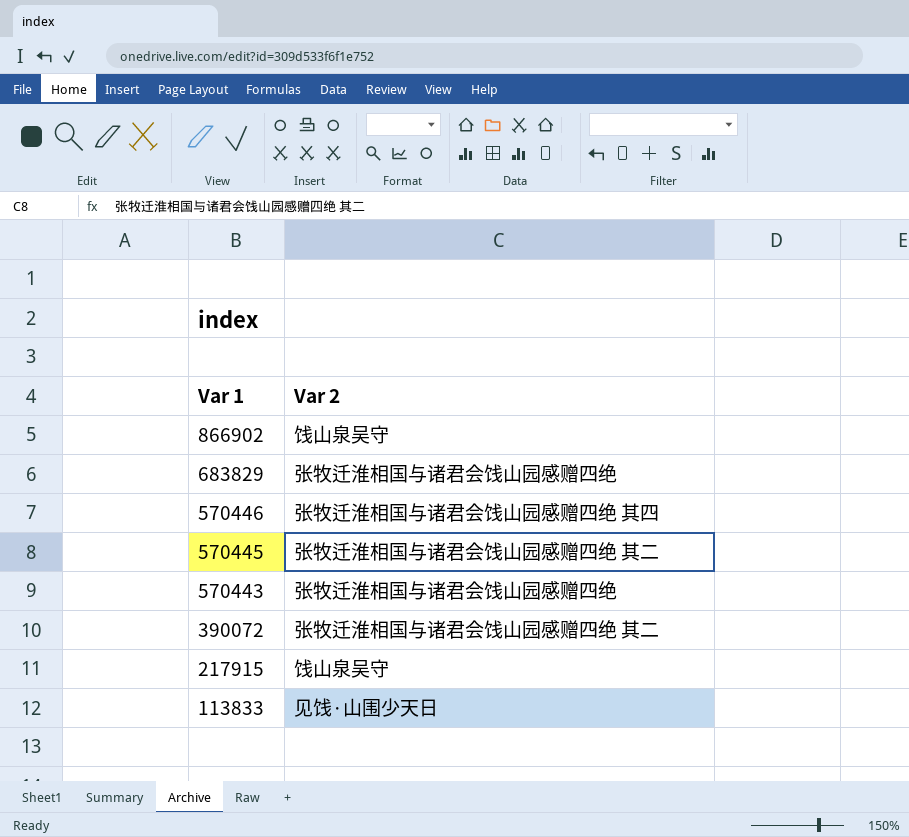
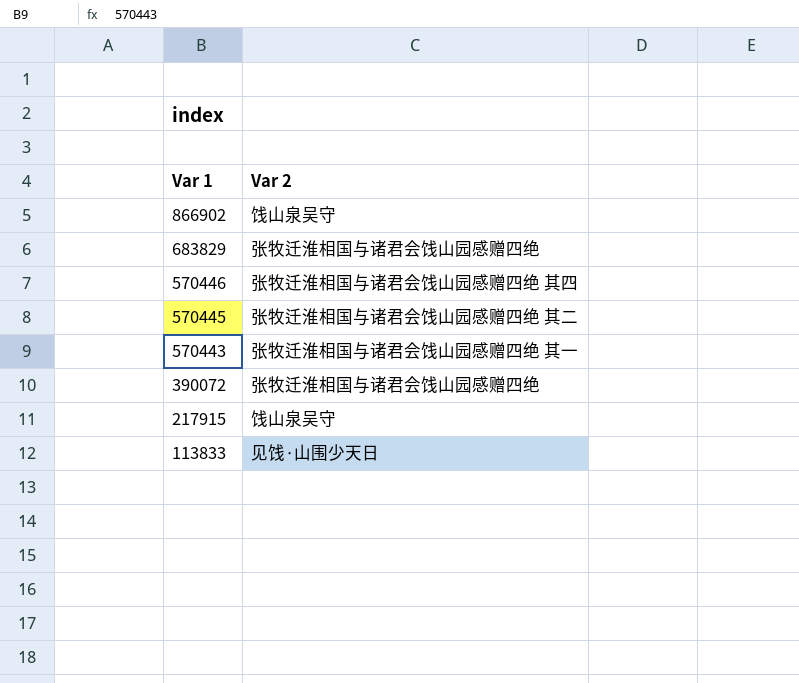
570443 | Var 2: 张牧迁淮相国与诸君会饯山园感赠四绝 -> 张牧迁淮相国与诸君会饯山园感赠四绝 其一
390072 | Var 2: 张牧迁淮相国与诸君会饯山园感赠四绝 其二 -> 张牧迁淮相国与诸君会饯山园感赠四绝

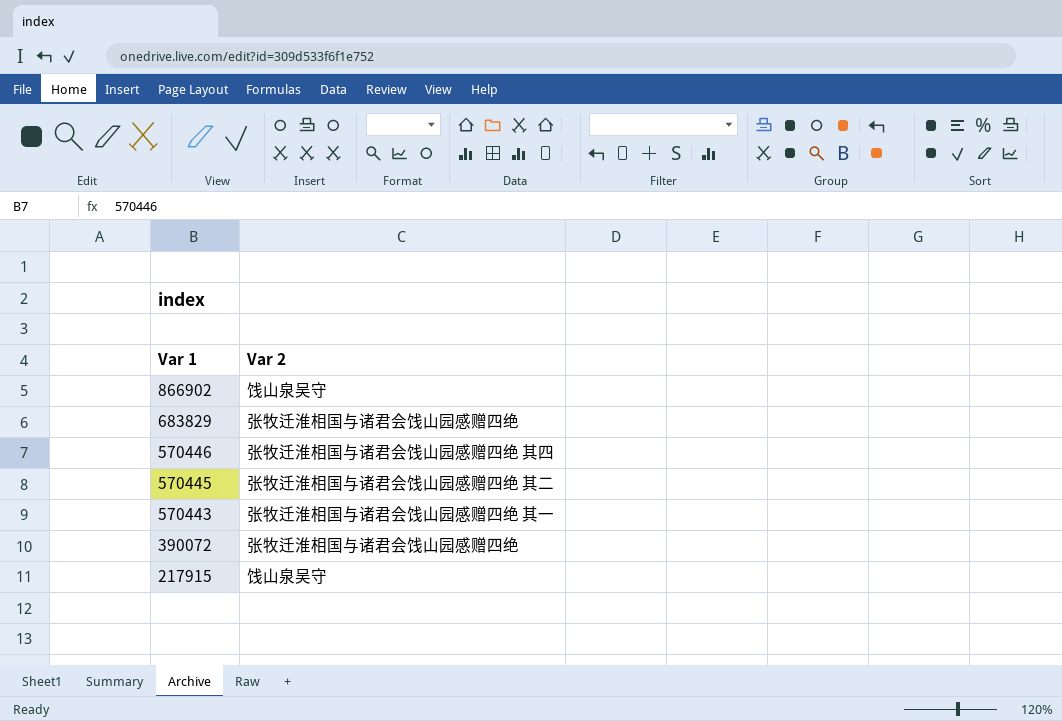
row 113833: 见饯·山围少天日 -> none

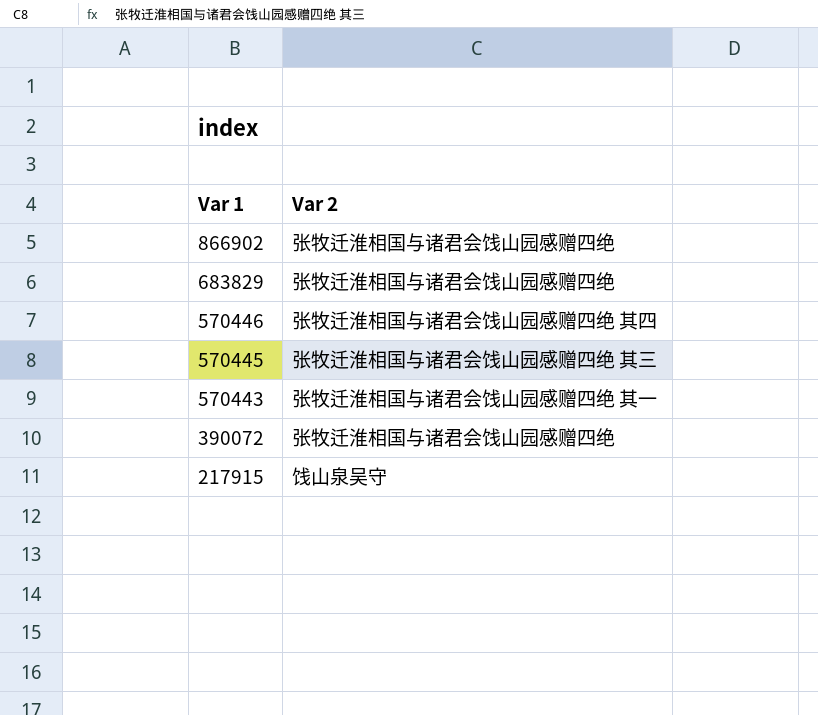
866902 | Var 2: 饯山泉吴守 -> 张牧迁淮相国与诸君会饯山园感赠四绝
570445 | Var 2: 张牧迁淮相国与诸君会饯山园感赠四绝 其二 -> 张牧迁淮相国与诸君会饯山园感赠四绝 其三

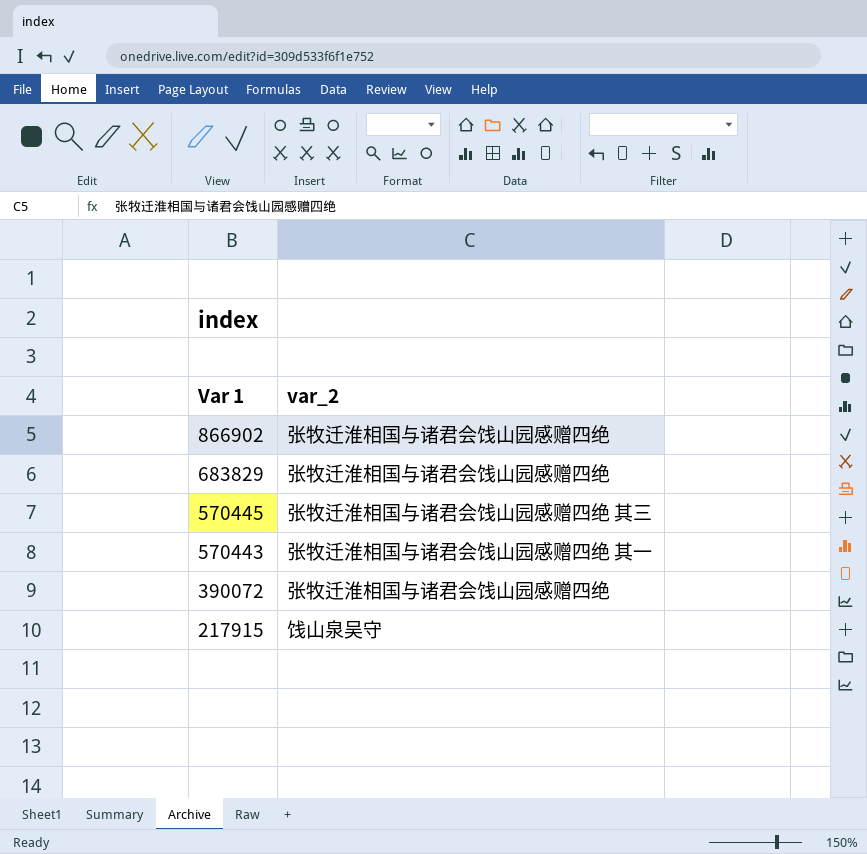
column name: Var 2 -> var_2
row 570446: 张牧迁淮相国与诸君会饯山园感赠四绝 其四 -> none

